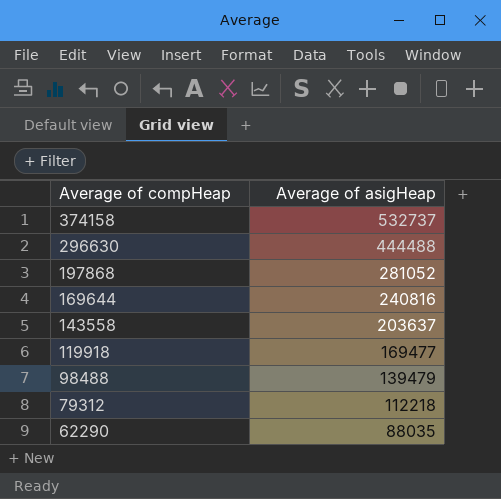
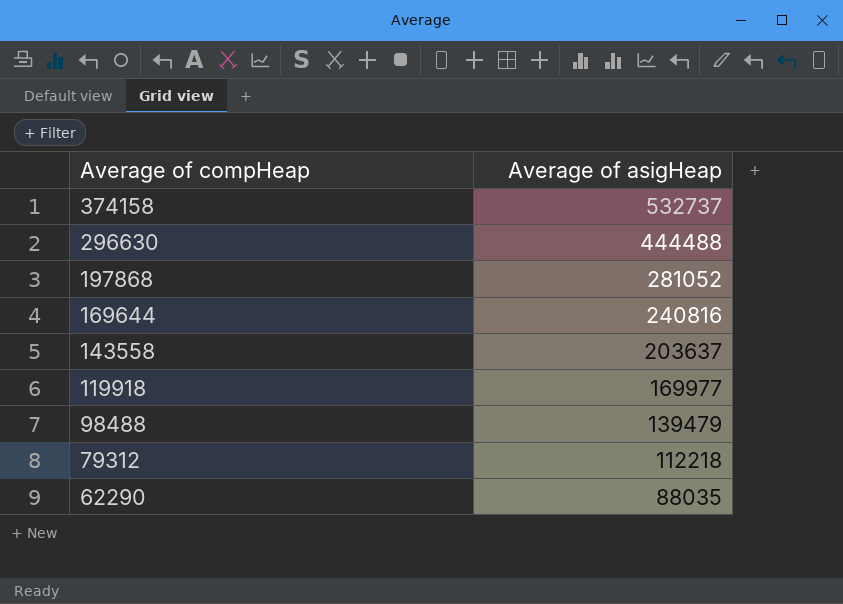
119918 | Average of asigHeap: 169477 -> 169977

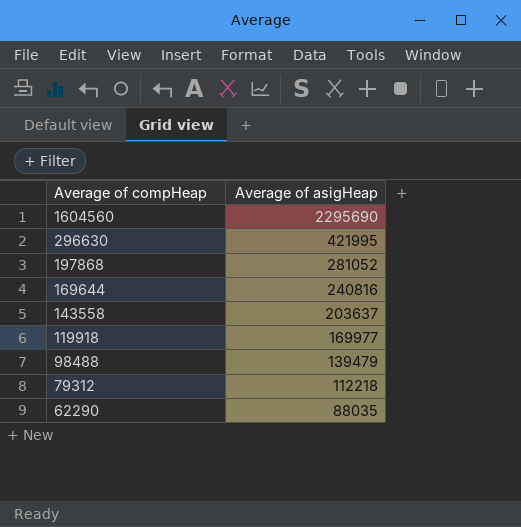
row 374158: 532737 -> none
row 1604560: none -> 2295690
296630 | Average of asigHeap: 444488 -> 421995

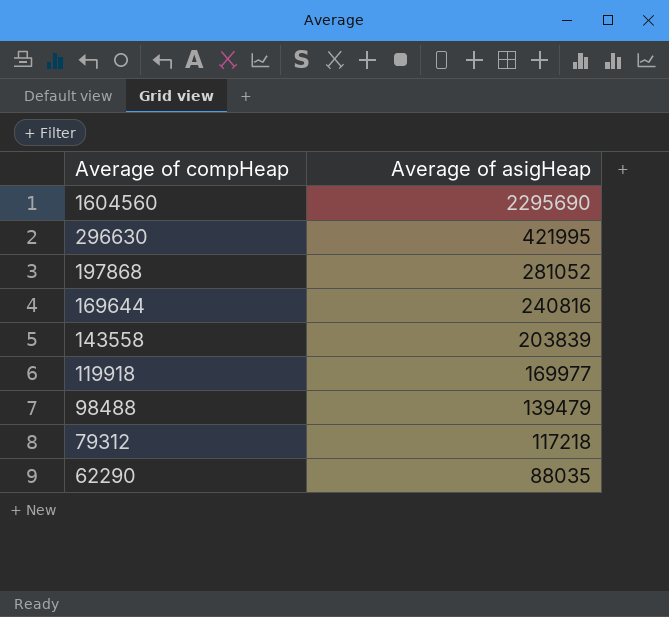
143558 | Average of asigHeap: 203637 -> 203839
79312 | Average of asigHeap: 112218 -> 117218

